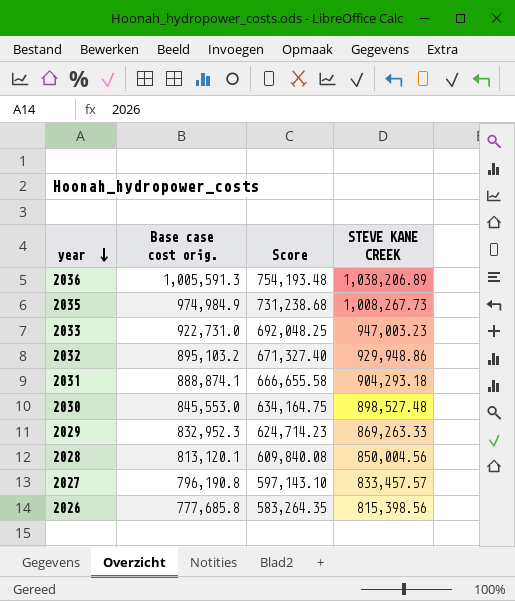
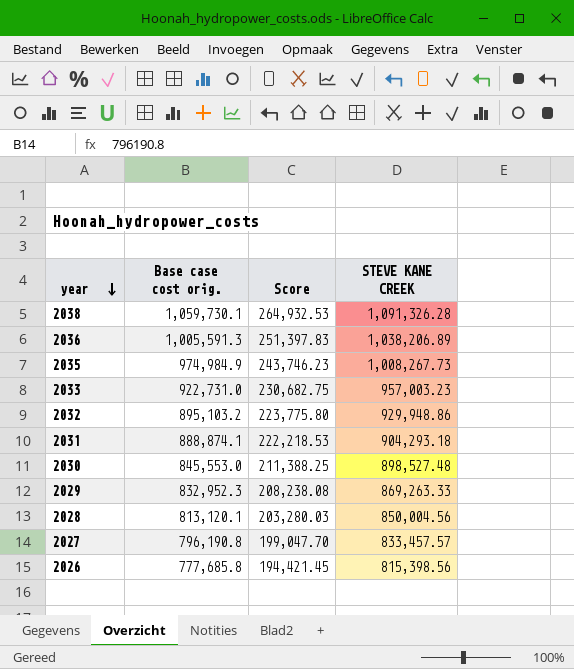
column Score | formula: [Base case cost orig.] * 0.75 -> [Base case cost orig.] * 0.25
row 2038: none -> 1,059,730.1 | 264,932.53 | 1,091,326.28
2033 | STEVE KANE CREEK: 947,003.23 -> 957,003.23

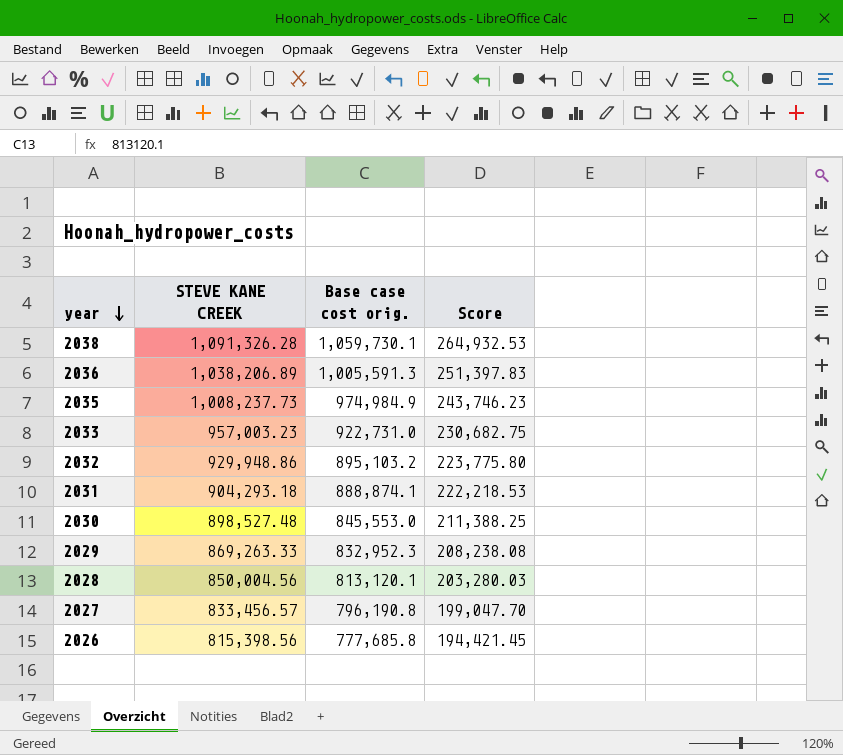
column STEVE KANE CREEK | position: 4 -> 2
2035 | STEVE KANE CREEK: 1,008,267.73 -> 1,008,237.73
2027 | STEVE KANE CREEK: 833,457.57 -> 833,456.57

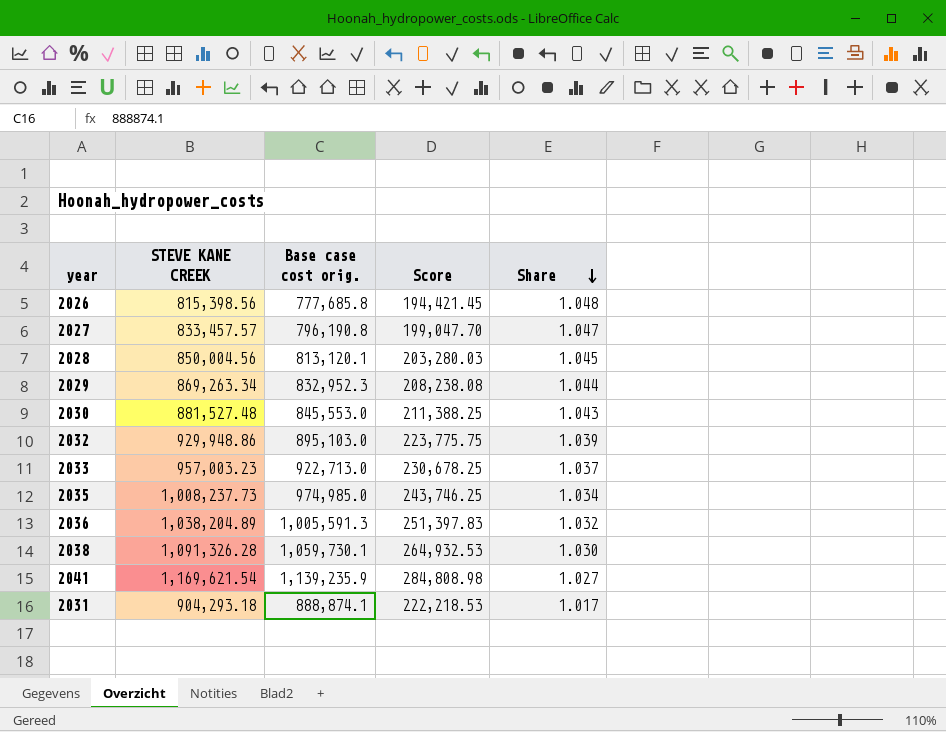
row order: year descending -> Share descending
column Share | formula: none -> [STEVE KANE CREEK] / [Base case cost orig.]
2027 | STEVE KANE CREEK: 833,456.57 -> 833,457.57
2029 | STEVE KANE CREEK: 869,263.33 -> 869,263.34
2030 | STEVE KANE CREEK: 898,527.48 -> 881,527.48
2032 | Base case cost orig.: 895,103.2 -> 895,103.0
2032 | Score: 223,775.80 -> 223,775.75
2033 | Base case cost orig.: 922,731.0 -> 922,713.0
2033 | Score: 230,682.75 -> 230,678.25
2035 | Base case cost orig.: 974,984.9 -> 974,985.0
2035 | Score: 243,746.23 -> 243,746.25
2036 | STEVE KANE CREEK: 1,038,206.89 -> 1,038,204.89
row 2041: none -> 1,169,621.54 | 1,139,235.9 | 284,808.98 | 1.027

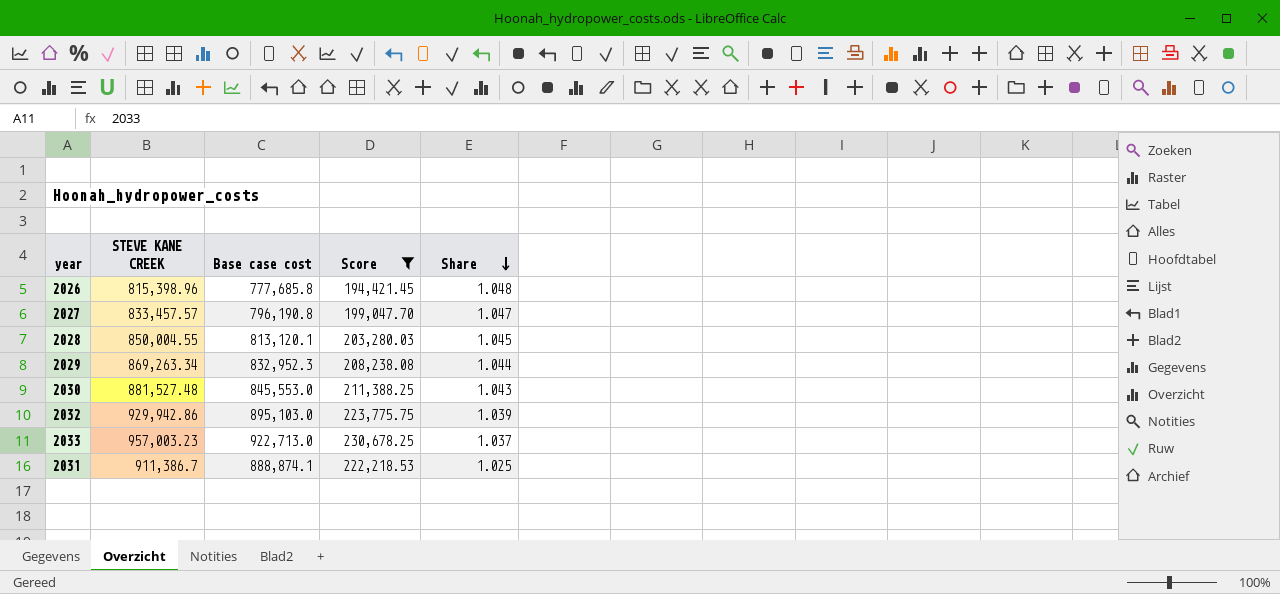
filter: none -> Score <= 230,678.25
column name: Base case cost orig. -> Base case cost
2026 | STEVE KANE CREEK: 815,398.56 -> 815,398.96
2028 | STEVE KANE CREEK: 850,004.56 -> 850,004.55
2032 | STEVE KANE CREEK: 929,948.86 -> 929,942.86
2031 | STEVE KANE CREEK: 904,293.18 -> 911,386.7
2031 | Share: 1.017 -> 1.025

